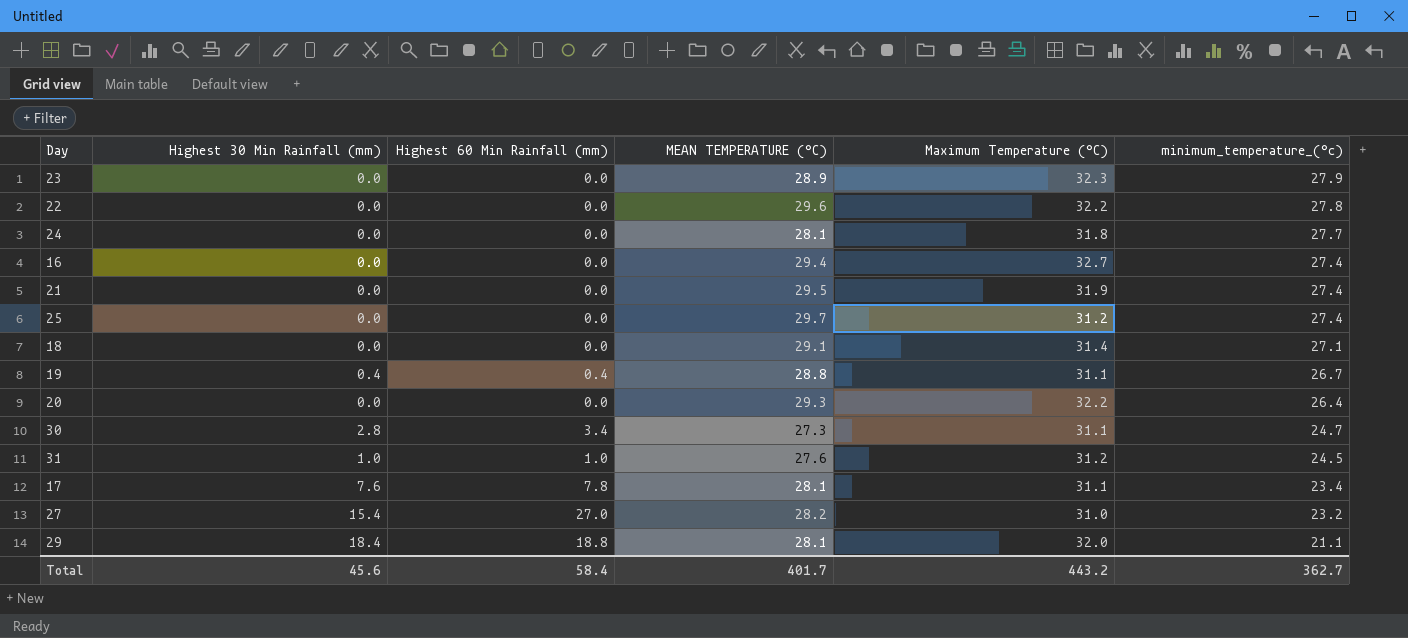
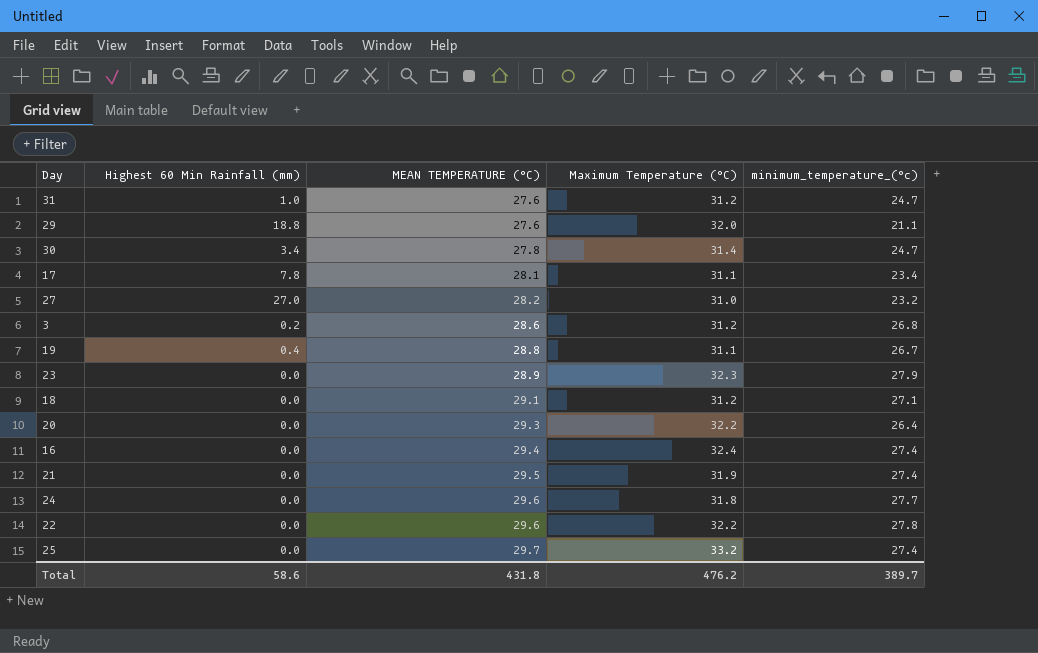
row order: minimum_temperature_(°c) descending -> MEAN TEMPERATURE (°C) ascending
column Highest 30 Min Rainfall (mm) | position: 2 -> none
31 | minimum_temperature_(°c): 24.5 -> 24.7
29 | MEAN TEMPERATURE (°C): 28.1 -> 27.6
30 | MEAN TEMPERATURE (°C): 27.3 -> 27.8
30 | Maximum Temperature (°C): 31.1 -> 31.4
row 3: none -> 0.2 | 28.6 | 31.2 | 26.8
18 | Maximum Temperature (°C): 31.4 -> 31.2
16 | Maximum Temperature (°C): 32.7 -> 32.4
24 | MEAN TEMPERATURE (°C): 28.1 -> 29.6
25 | Maximum Temperature (°C): 31.2 -> 33.2
Total | Highest 60 Min Rainfall (mm): 58.4 -> 58.6
Total | MEAN TEMPERATURE (°C): 401.7 -> 431.8
Total | Maximum Temperature (°C): 443.2 -> 476.2
Total | minimum_temperature_(°c): 362.7 -> 389.7

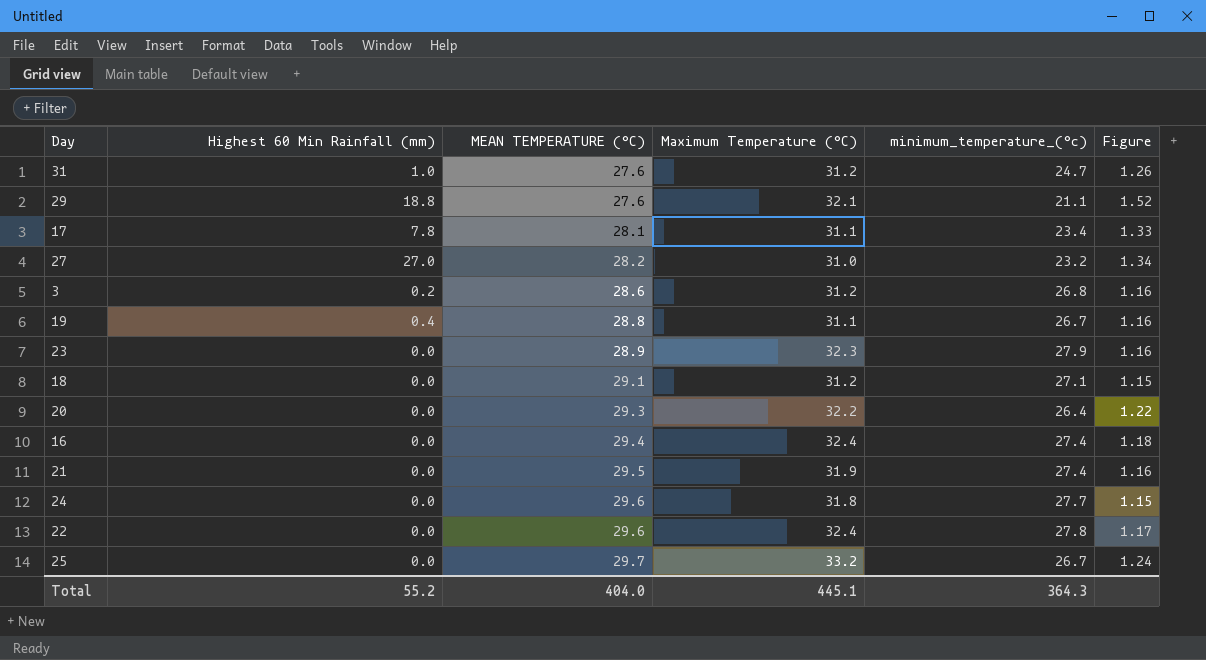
column Figure | formula: none -> [Maximum Temperature (°C)] / [minimum_temperature_(°c)]
row 30: 3.4 | 27.8 | 31.4 | 24.7 -> none
29 | Maximum Temperature (°C): 32.0 -> 32.1
22 | Maximum Temperature (°C): 32.2 -> 32.4
25 | minimum_temperature_(°c): 27.4 -> 26.7
Total | Highest 60 Min Rainfall (mm): 58.6 -> 55.2
Total | MEAN TEMPERATURE (°C): 431.8 -> 404.0
Total | Maximum Temperature (°C): 476.2 -> 445.1
Total | minimum_temperature_(°c): 389.7 -> 364.3

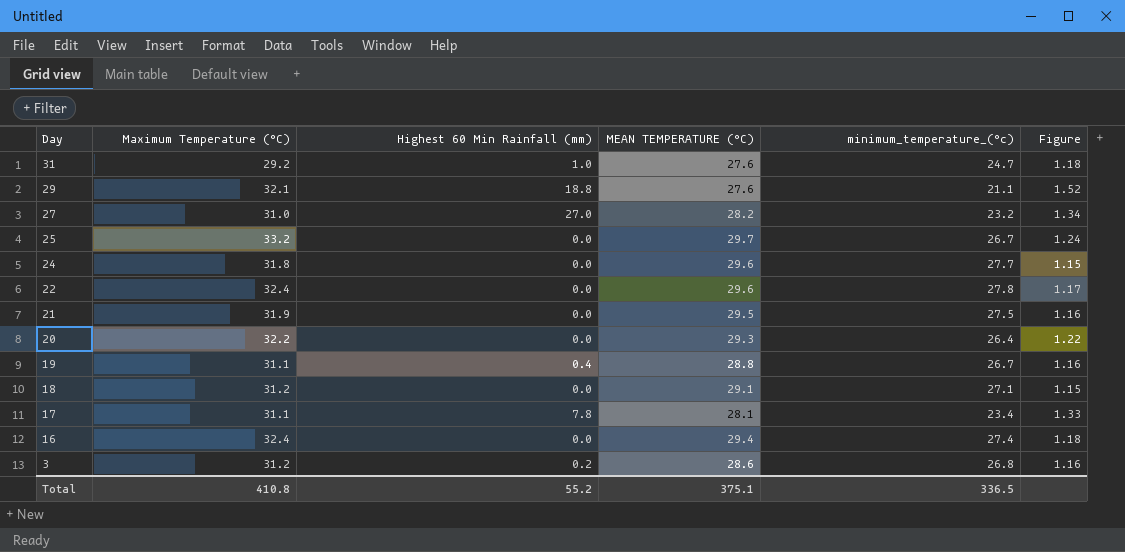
row order: MEAN TEMPERATURE (°C) ascending -> Day descending
column Maximum Temperature (°C) | position: 4 -> 2
row 23: 0.0 | 28.9 | 32.3 | 27.9 | 1.16 -> none
31 | Maximum Temperature (°C): 31.2 -> 29.2
31 | Figure: 1.26 -> 1.18
21 | minimum_temperature_(°c): 27.4 -> 27.5
Total | Maximum Temperature (°C): 445.1 -> 410.8
Total | MEAN TEMPERATURE (°C): 404.0 -> 375.1
Total | minimum_temperature_(°c): 364.3 -> 336.5

